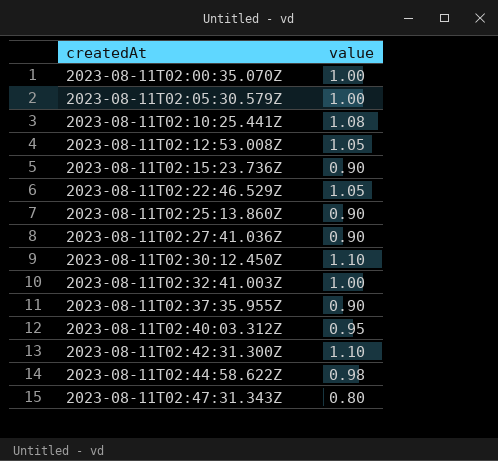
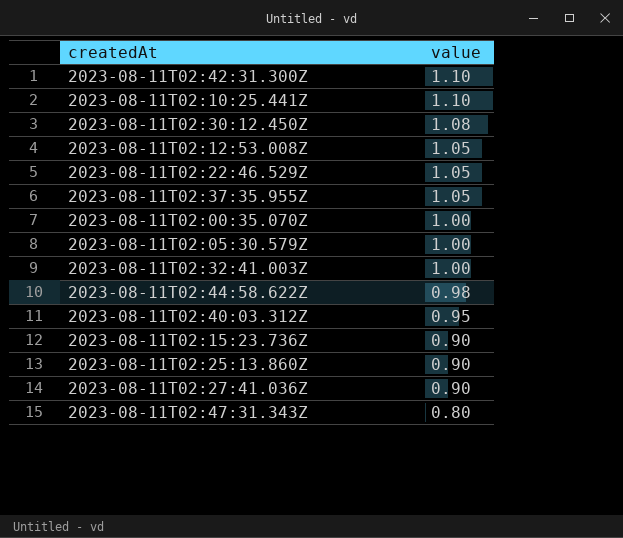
row order: createdAt ascending -> value descending
2023-08-11T02:10:25.441Z | value: 1.08 -> 1.10
2023-08-11T02:30:12.450Z | value: 1.10 -> 1.08
2023-08-11T02:37:35.955Z | value: 0.90 -> 1.05

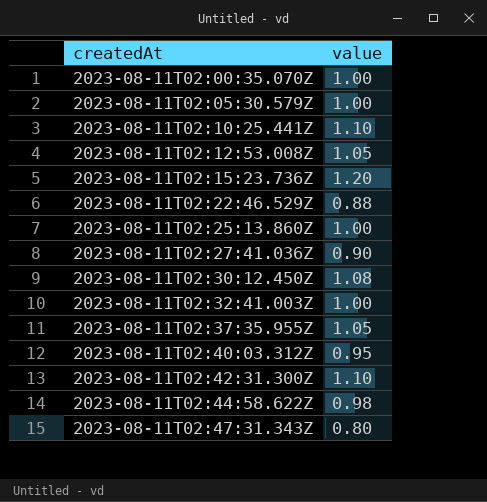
row order: value descending -> createdAt ascending
2023-08-11T02:15:23.736Z | value: 0.90 -> 1.20
2023-08-11T02:22:46.529Z | value: 1.05 -> 0.88
2023-08-11T02:25:13.860Z | value: 0.90 -> 1.00

